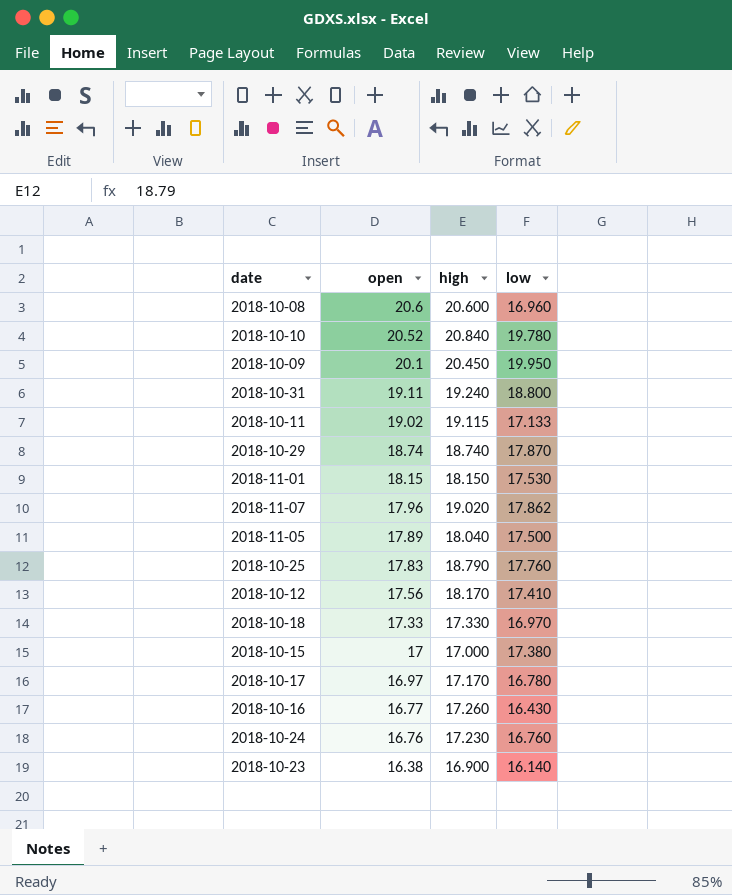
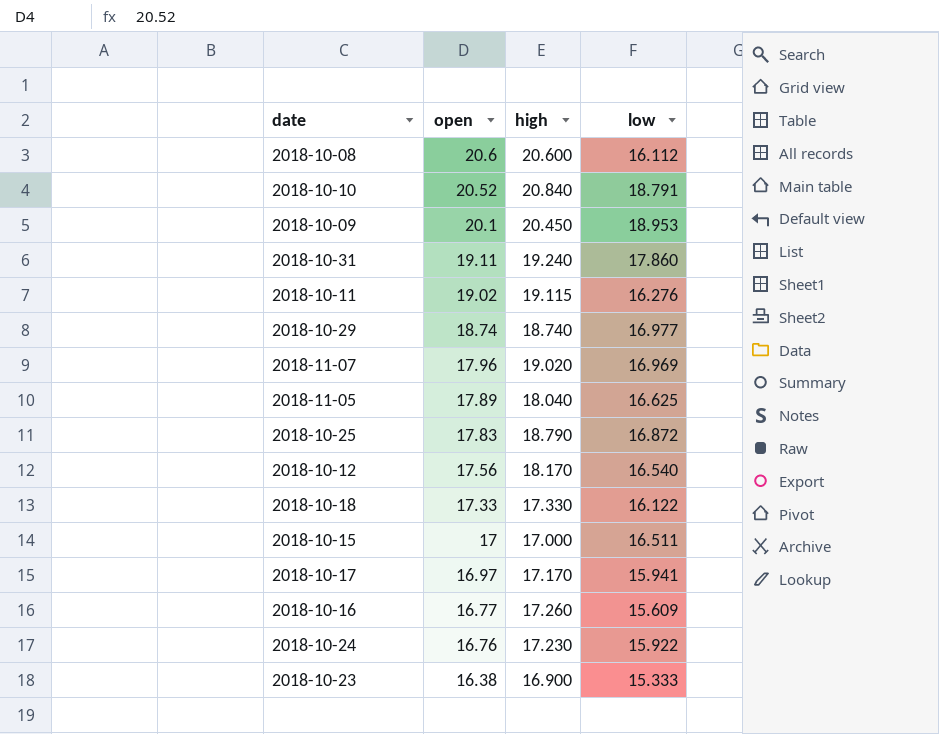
row 2018-11-01: 18.15 | 18.150 | 17.530 -> none
2018-10-08 | low: 16.960 -> 16.112
2018-10-10 | low: 19.780 -> 18.791
2018-10-09 | low: 19.950 -> 18.953
2018-10-31 | low: 18.800 -> 17.860
2018-10-11 | low: 17.133 -> 16.276
2018-10-29 | low: 17.870 -> 16.977
2018-11-07 | low: 17.862 -> 16.969
2018-11-05 | low: 17.500 -> 16.625
2018-10-25 | low: 17.760 -> 16.872
2018-10-12 | low: 17.410 -> 16.540
2018-10-18 | low: 16.970 -> 16.122
2018-10-15 | low: 17.380 -> 16.511
2018-10-17 | low: 16.780 -> 15.941
2018-10-16 | low: 16.430 -> 15.609
2018-10-24 | low: 16.760 -> 15.922
2018-10-23 | low: 16.140 -> 15.333

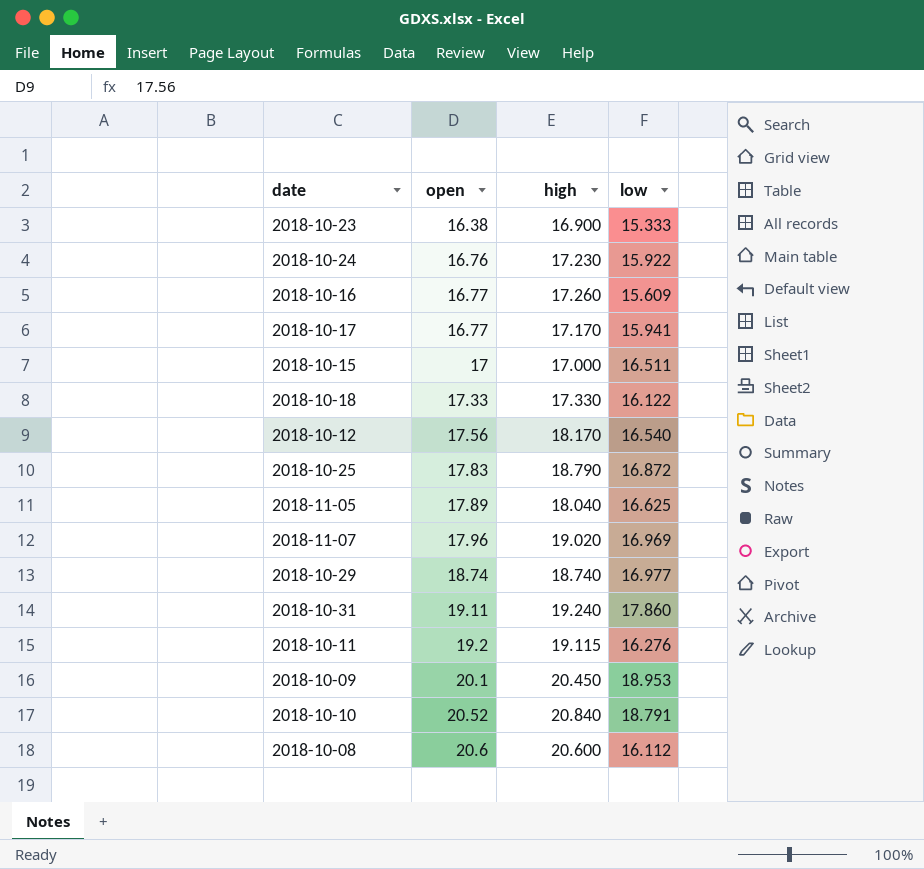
row order: open descending -> open ascending
2018-10-17 | open: 16.97 -> 16.77
2018-10-11 | open: 19.02 -> 19.2

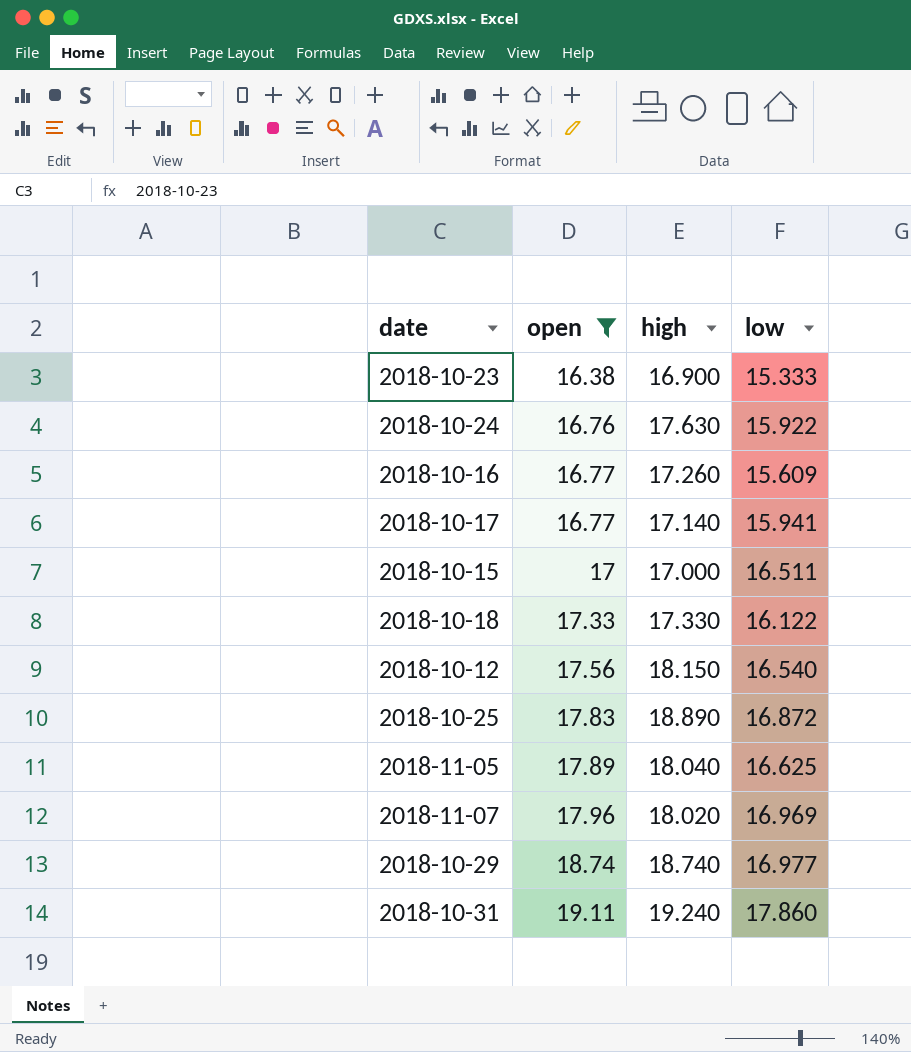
filter: none -> open <= 19.11
2018-10-24 | high: 17.230 -> 17.630
2018-10-17 | high: 17.170 -> 17.140
2018-10-12 | high: 18.170 -> 18.150
2018-10-25 | high: 18.790 -> 18.890
2018-11-07 | high: 19.020 -> 18.020

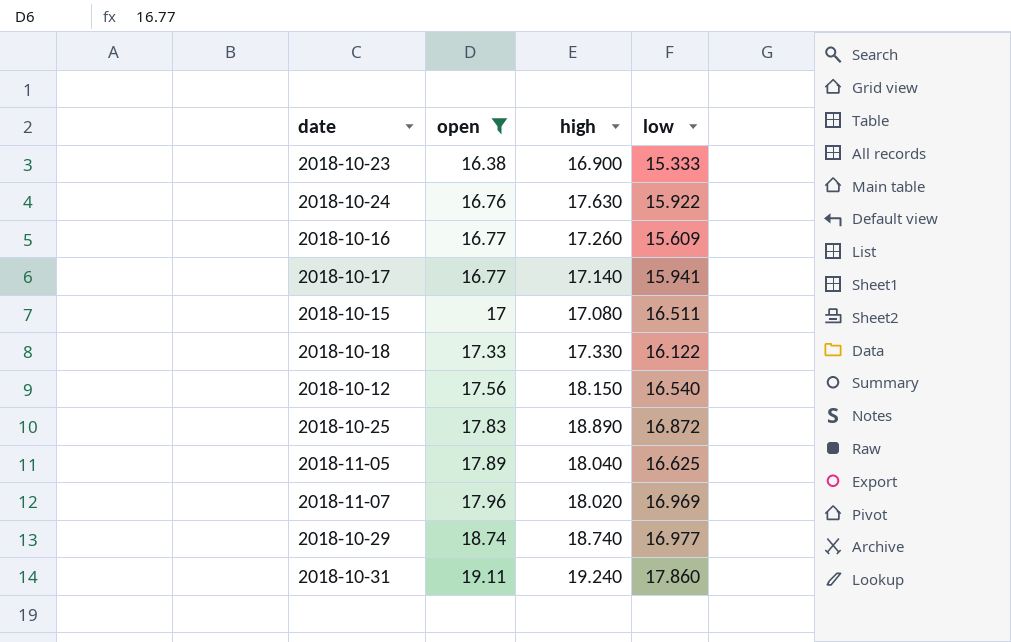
2018-10-15 | high: 17.000 -> 17.080

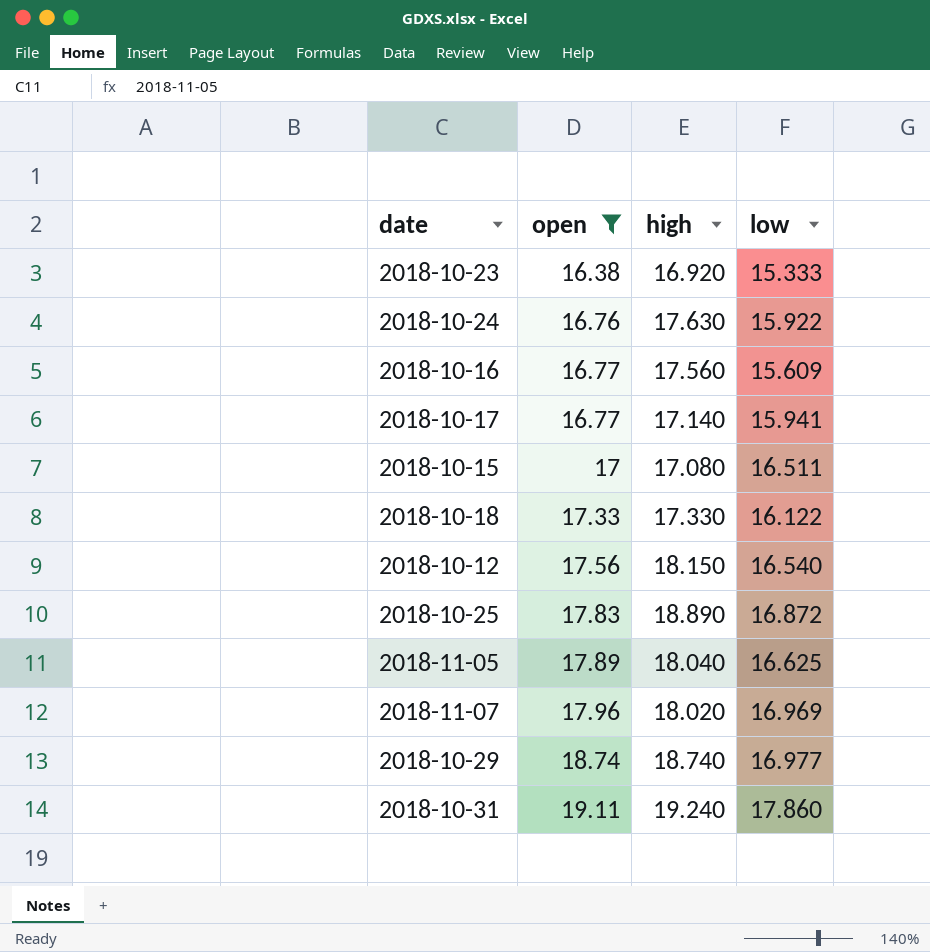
2018-10-23 | high: 16.900 -> 16.920
2018-10-16 | high: 17.260 -> 17.560

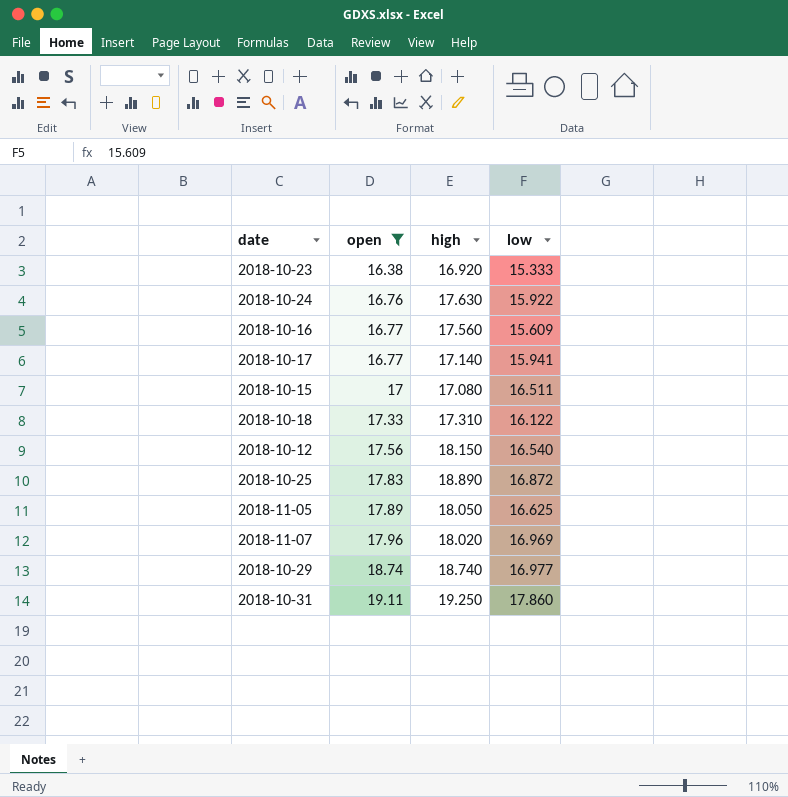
2018-10-18 | high: 17.330 -> 17.310
2018-11-05 | high: 18.040 -> 18.050
2018-10-31 | high: 19.240 -> 19.250

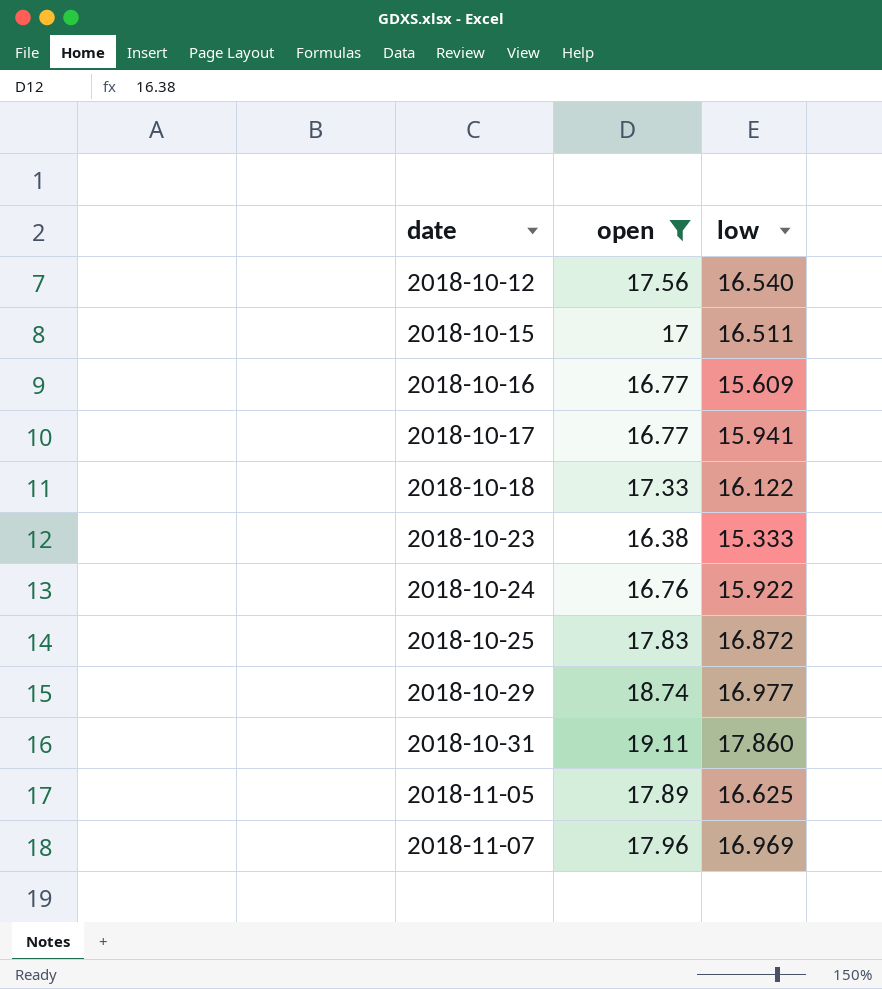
row order: open ascending -> date ascending
column high | position: 3 -> none

